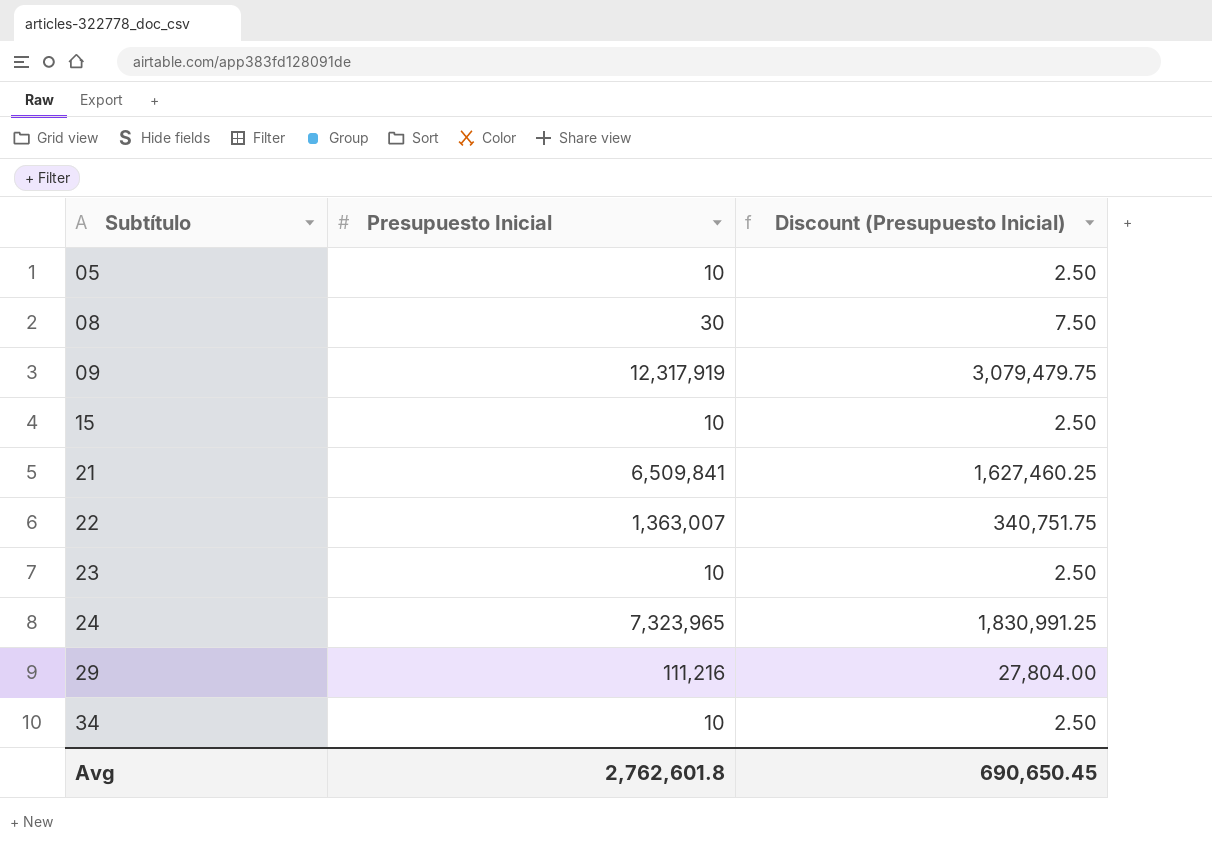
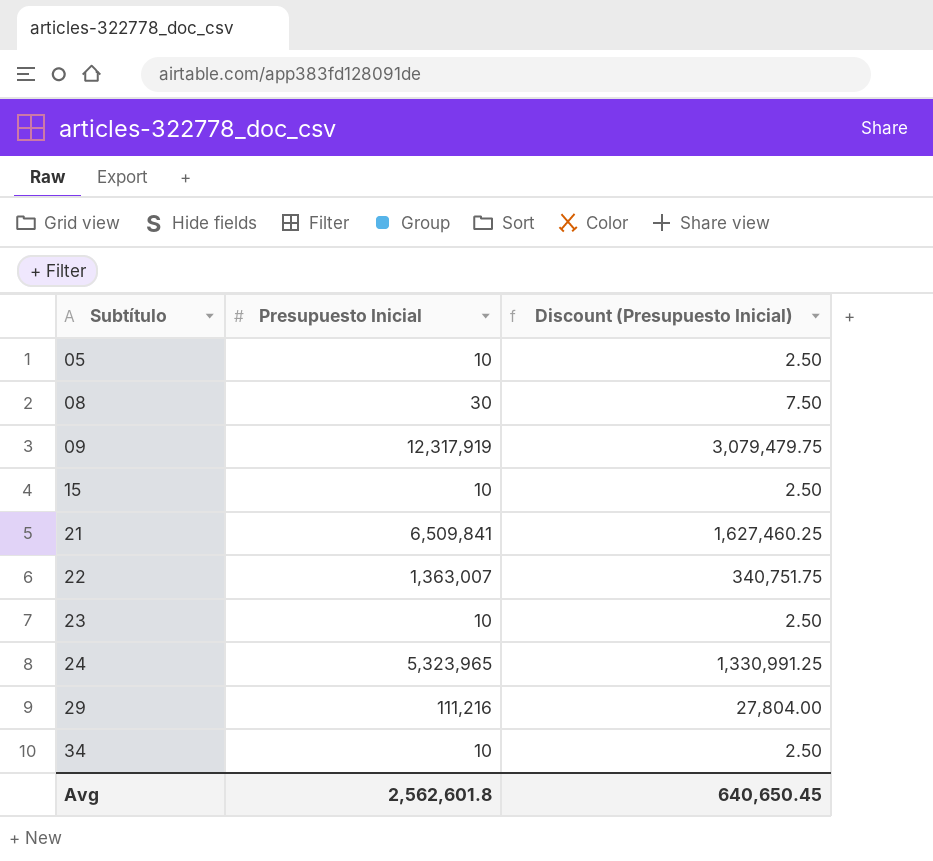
24 | Presupuesto Inicial: 7,323,965 -> 5,323,965
24 | Discount (Presupuesto Inicial): 1,830,991.25 -> 1,330,991.25
Avg | Presupuesto Inicial: 2,762,601.8 -> 2,562,601.8
Avg | Discount (Presupuesto Inicial): 690,650.45 -> 640,650.45

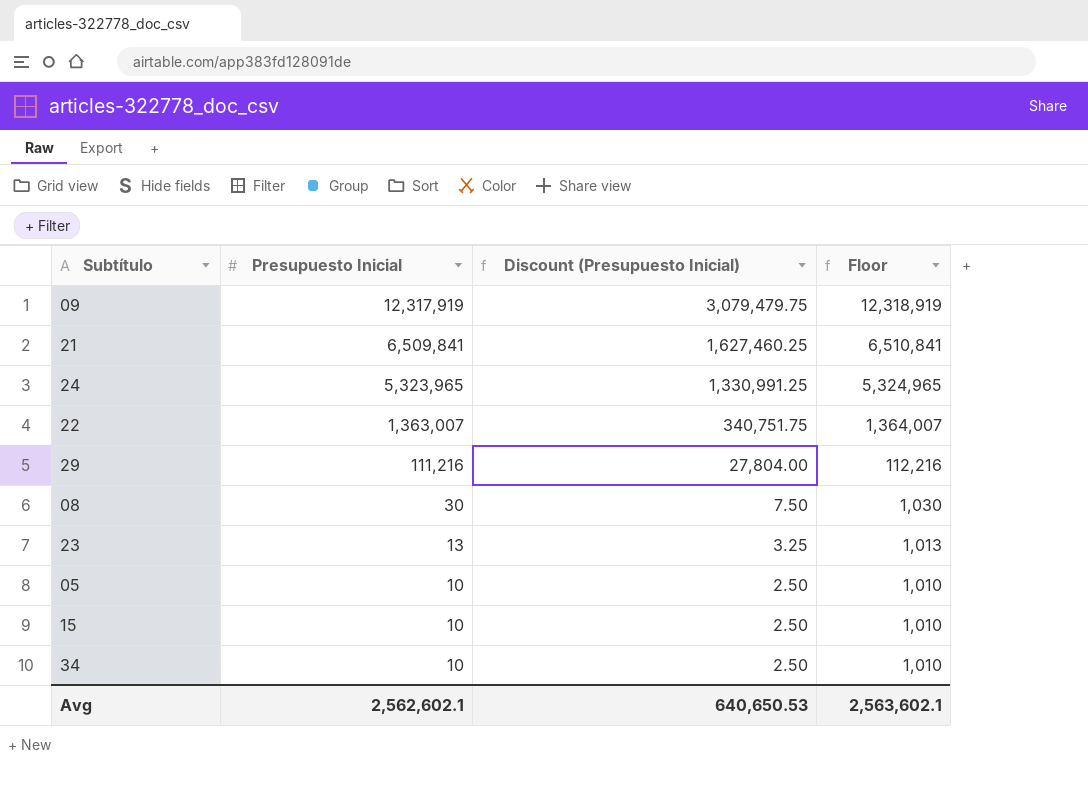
row order: Subtítulo ascending -> Presupuesto Inicial descending
column Floor | formula: none -> [Presupuesto Inicial] + 1000
23 | Presupuesto Inicial: 10 -> 13
23 | Discount (Presupuesto Inicial): 2.50 -> 3.25
Avg | Presupuesto Inicial: 2,562,601.8 -> 2,562,602.1
Avg | Discount (Presupuesto Inicial): 640,650.45 -> 640,650.53

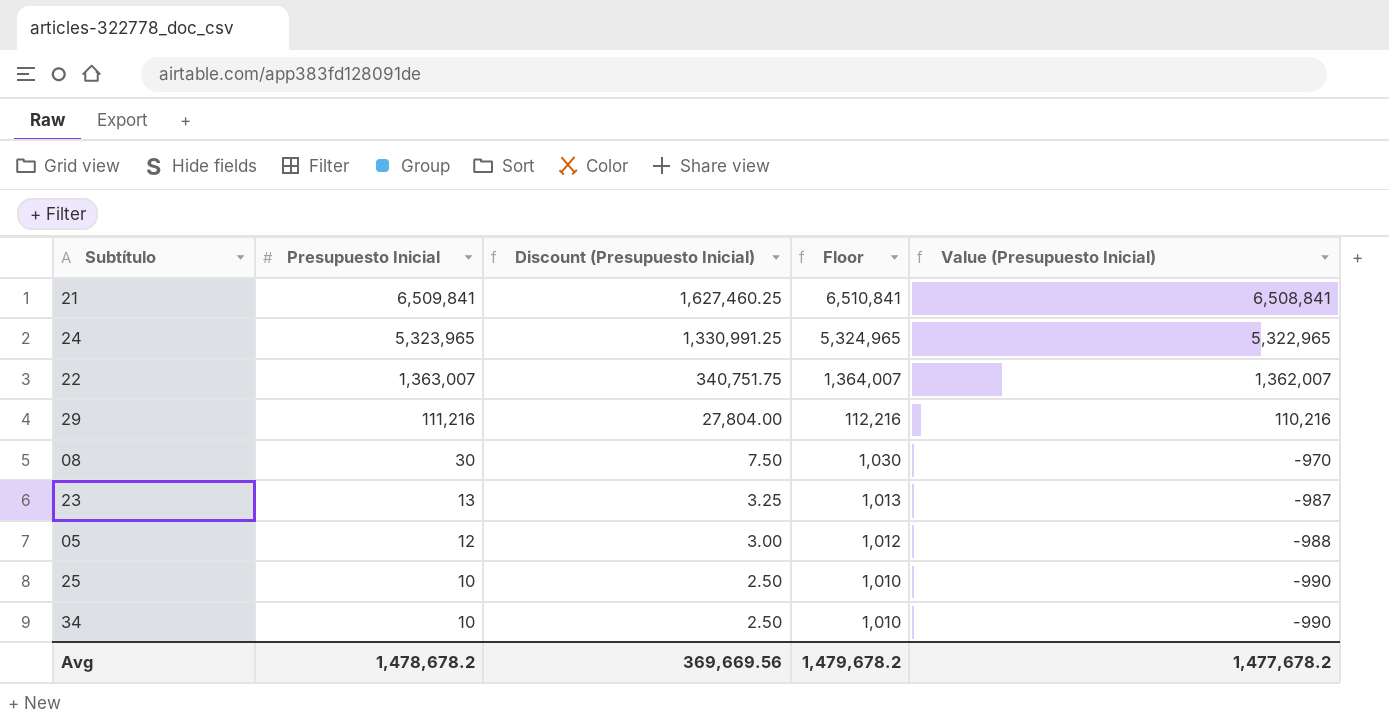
column Value (Presupuesto Inicial) | formula: none -> [Presupuesto Inicial] - 1000
row 09: 12,317,919 | 3,079,479.75 | 12,318,919 -> none
row 15: 10 | 2.50 | 1,010 -> none
05 | Presupuesto Inicial: 10 -> 12
05 | Discount (Presupuesto Inicial): 2.50 -> 3.00
05 | Floor: 1,010 -> 1,012
row 25: none -> 10 | 2.50 | 1,010 | -990
Avg | Presupuesto Inicial: 2,562,602.1 -> 1,478,678.2
Avg | Discount (Presupuesto Inicial): 640,650.53 -> 369,669.56
Avg | Floor: 2,563,602.1 -> 1,479,678.2

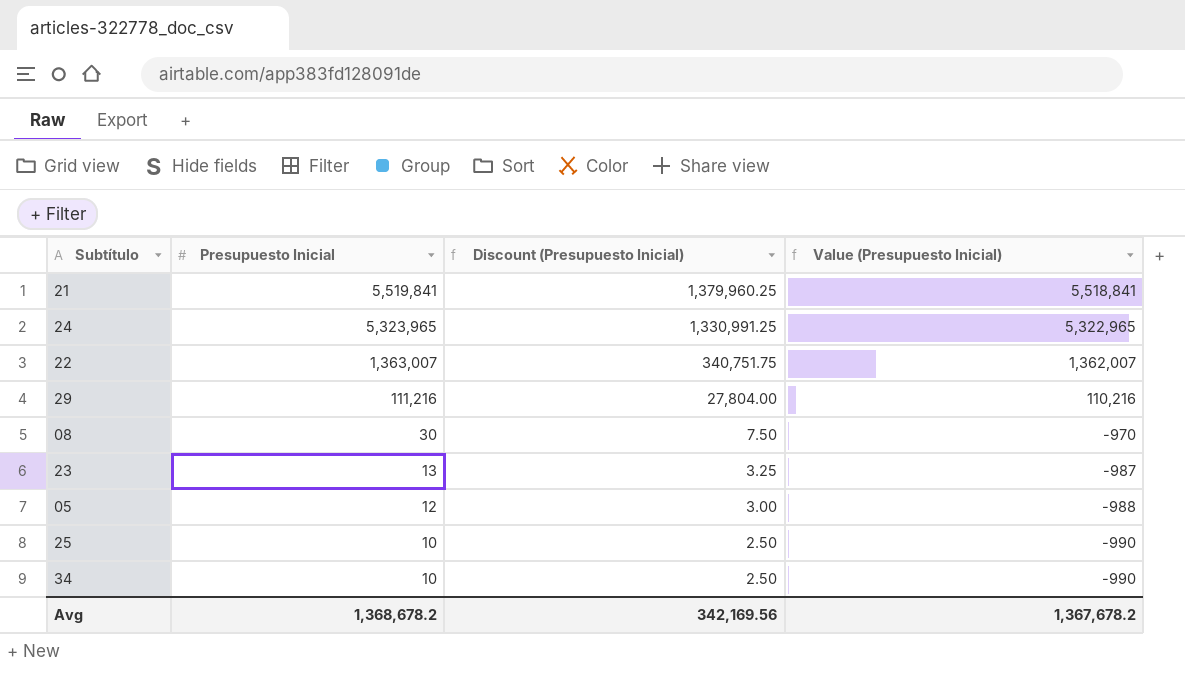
column Floor | formula: [Presupuesto Inicial] + 1000 -> none
21 | Presupuesto Inicial: 6,509,841 -> 5,519,841
21 | Discount (Presupuesto Inicial): 1,627,460.25 -> 1,379,960.25
21 | Value (Presupuesto Inicial): 6,508,841 -> 5,518,841
Avg | Presupuesto Inicial: 1,478,678.2 -> 1,368,678.2
Avg | Discount (Presupuesto Inicial): 369,669.56 -> 342,169.56
Avg | Value (Presupuesto Inicial): 1,477,678.2 -> 1,367,678.2

